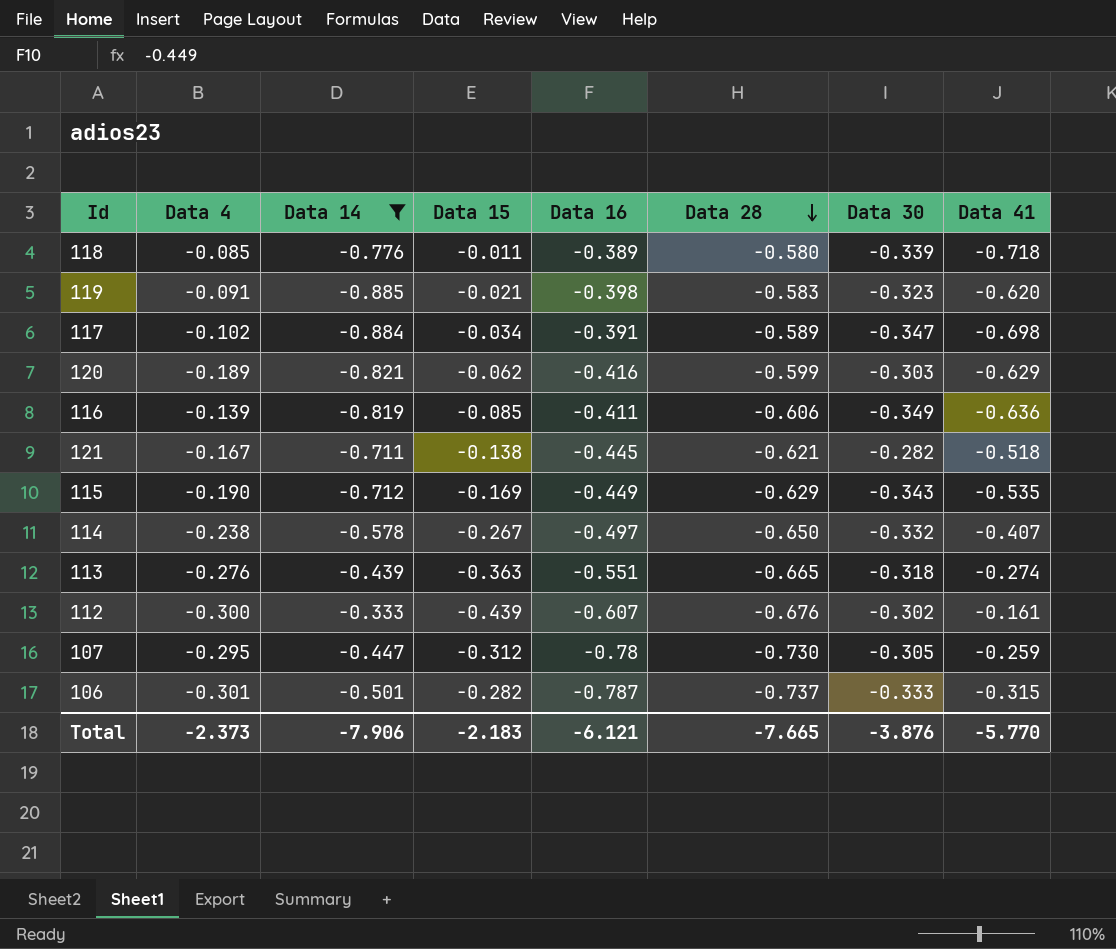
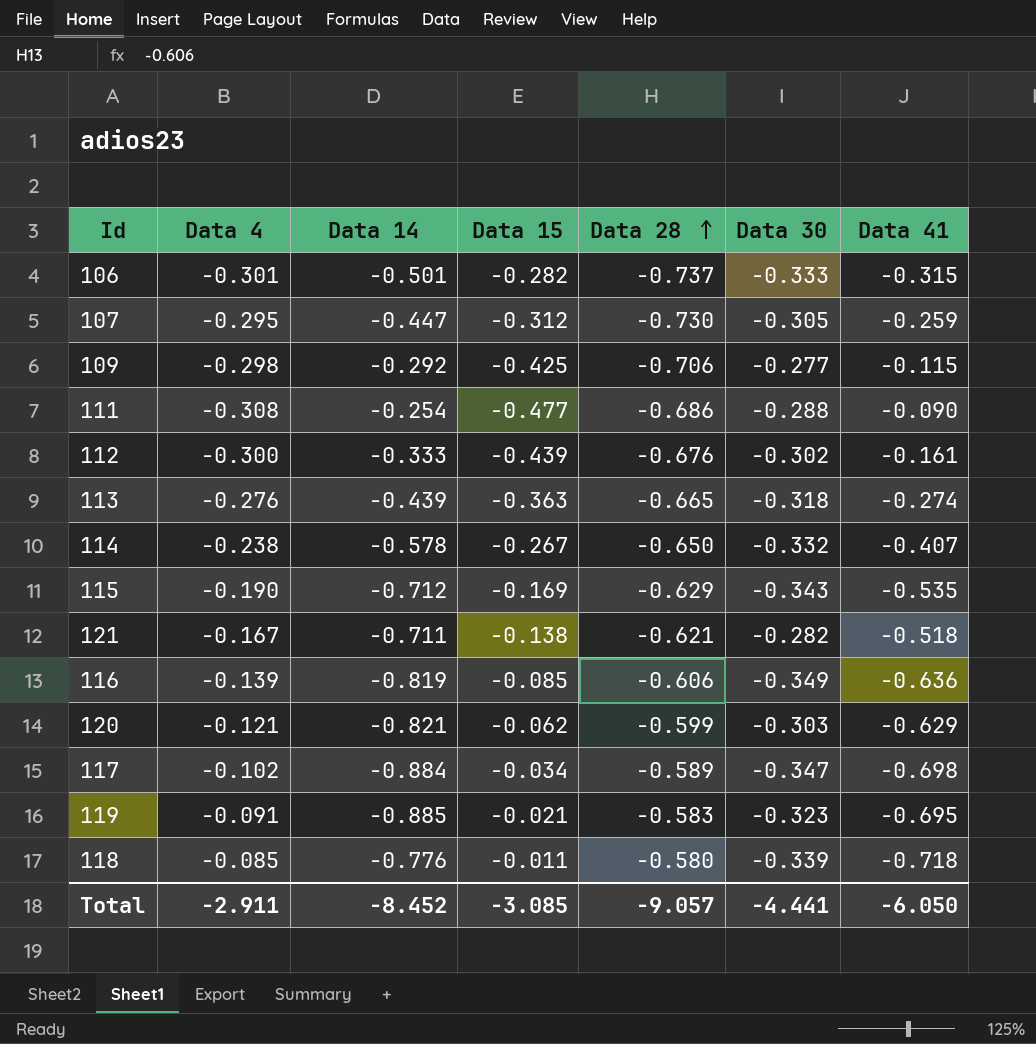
filter: Data 14 <= -0.333 -> none
row order: Data 28 descending -> Data 28 ascending
column Data 16 | position: 5 -> none
120 | Data 4: -0.189 -> -0.121
119 | Data 41: -0.620 -> -0.695
Total | Data 4: -2.373 -> -2.911
Total | Data 14: -7.906 -> -8.452
Total | Data 15: -2.183 -> -3.085
Total | Data 28: -7.665 -> -9.057
Total | Data 30: -3.876 -> -4.441
Total | Data 41: -5.770 -> -6.050

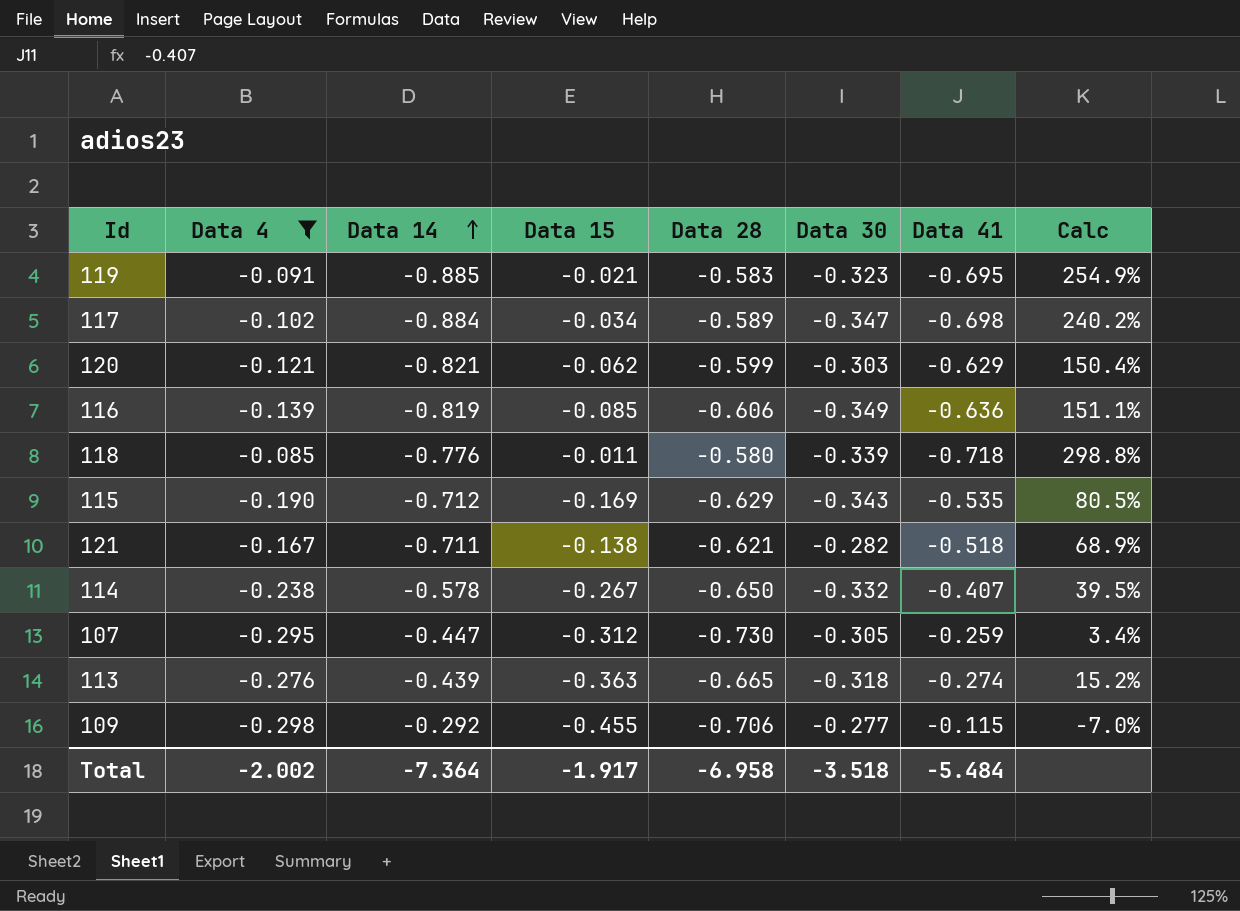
filter: none -> Data 4 >= -0.298
row order: Data 28 ascending -> Data 14 ascending
column Calc | formula: none -> ([Data 30] - [Data 4]) / [Data 4]
109 | Data 15: -0.425 -> -0.455
Total | Data 4: -2.911 -> -2.002
Total | Data 14: -8.452 -> -7.364
Total | Data 15: -3.085 -> -1.917
Total | Data 28: -9.057 -> -6.958
Total | Data 30: -4.441 -> -3.518
Total | Data 41: -6.050 -> -5.484

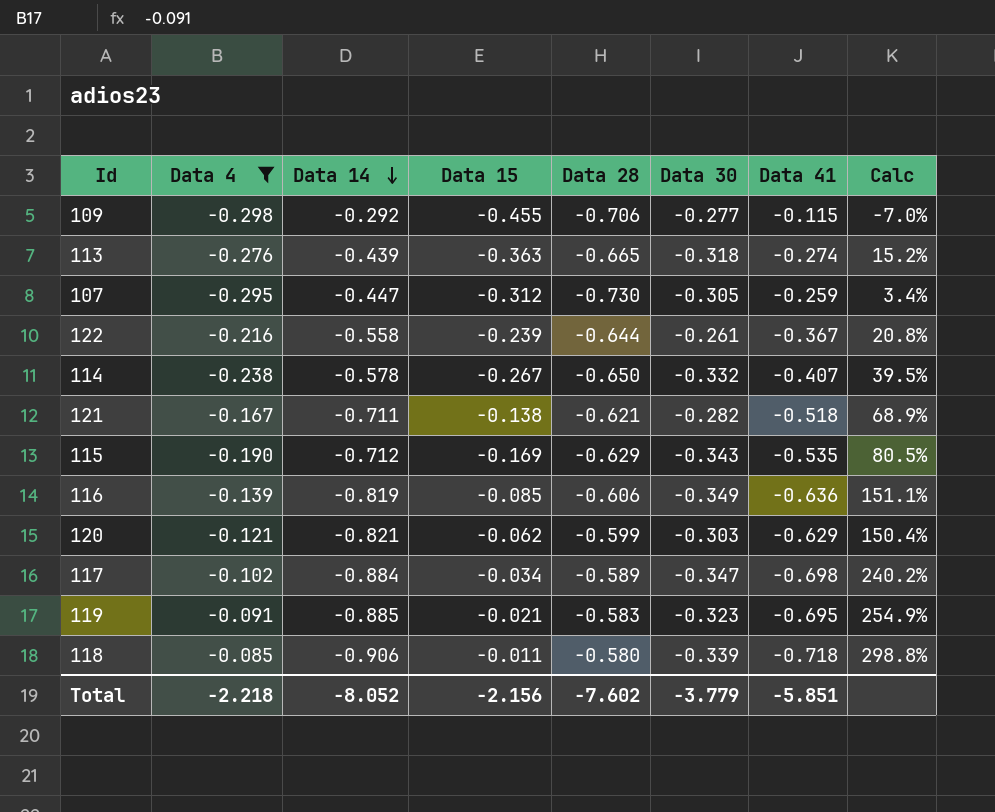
row order: Data 14 ascending -> Data 14 descending
row 122: none -> -0.216 | -0.558 | -0.239 | -0.644 | -0.261 | -0.367 | 20.8%
118 | Data 14: -0.776 -> -0.906
Total | Data 4: -2.002 -> -2.218
Total | Data 14: -7.364 -> -8.052
Total | Data 15: -1.917 -> -2.156
Total | Data 28: -6.958 -> -7.602
Total | Data 30: -3.518 -> -3.779
Total | Data 41: -5.484 -> -5.851

